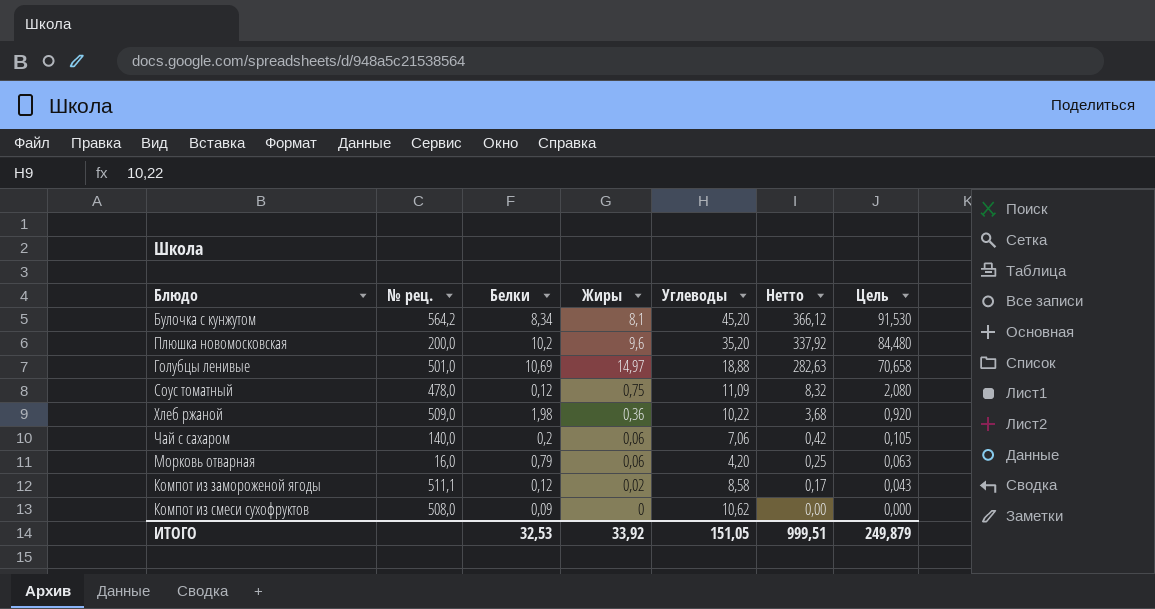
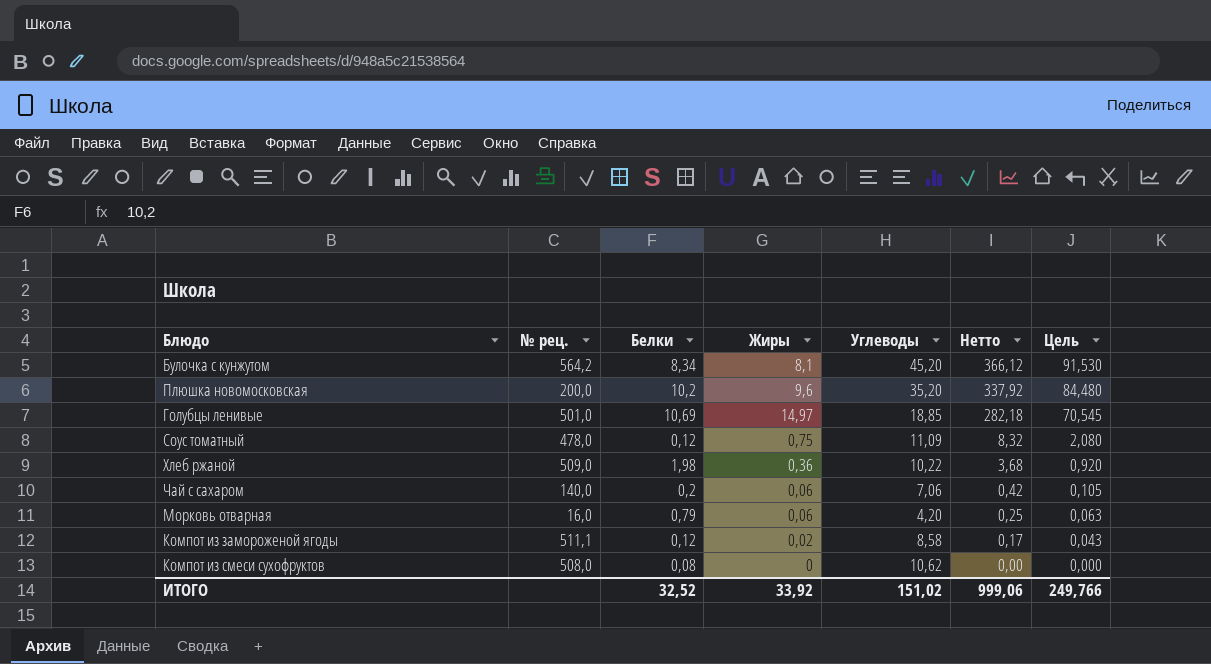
Голубцы ленивые | Углеводы: 18,88 -> 18,85
Голубцы ленивые | Нетто: 282,63 -> 282,18
Голубцы ленивые | Цель: 70,658 -> 70,545
Компот из смеси сухофруктов | Белки: 0,09 -> 0,08
ИТОГО | Белки: 32,53 -> 32,52
ИТОГО | Углеводы: 151,05 -> 151,02
ИТОГО | Нетто: 999,51 -> 999,06
ИТОГО | Цель: 249,879 -> 249,766

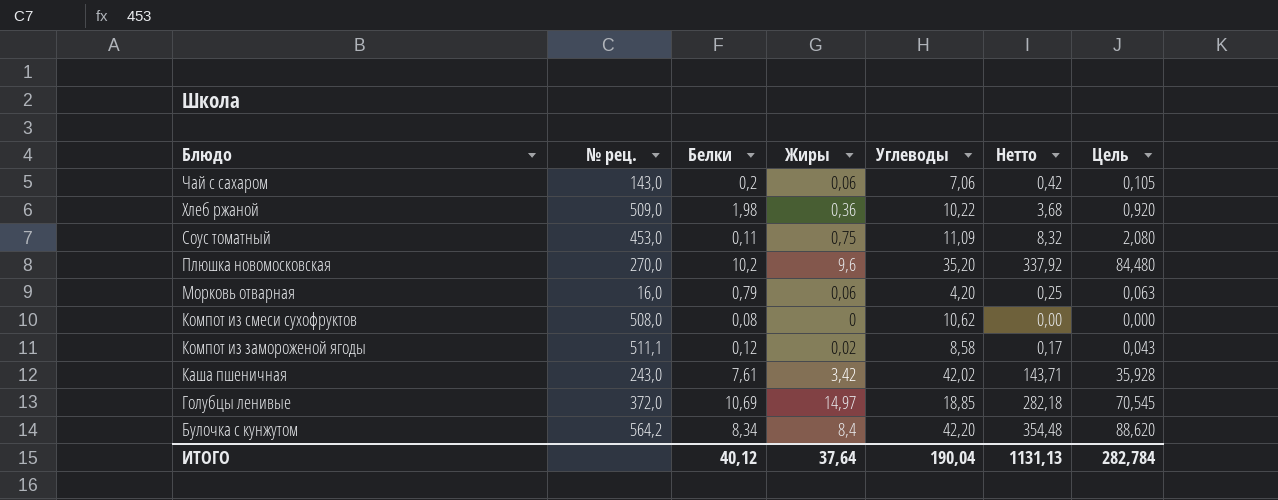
row order: Нетто descending -> Блюдо descending
Чай с сахаром | № рец.: 140,0 -> 143,0
Соус томатный | № рец.: 478,0 -> 453,0
Соус томатный | Белки: 0,12 -> 0,11
Плюшка новомосковская | № рец.: 200,0 -> 270,0
row Каша пшеничная: none -> 243,0 | 7,61 | 3,42 | 42,02 | 143,71 | 35,928
Голубцы ленивые | № рец.: 501,0 -> 372,0
Булочка с кунжутом | Жиры: 8,1 -> 8,4
Булочка с кунжутом | Углеводы: 45,20 -> 42,20
Булочка с кунжутом | Нетто: 366,12 -> 354,48
Булочка с кунжутом | Цель: 91,530 -> 88,620
ИТОГО | Белки: 32,52 -> 40,12
ИТОГО | Жиры: 33,92 -> 37,64
ИТОГО | Углеводы: 151,02 -> 190,04
ИТОГО | Нетто: 999,06 -> 1131,13
ИТОГО | Цель: 249,766 -> 282,784

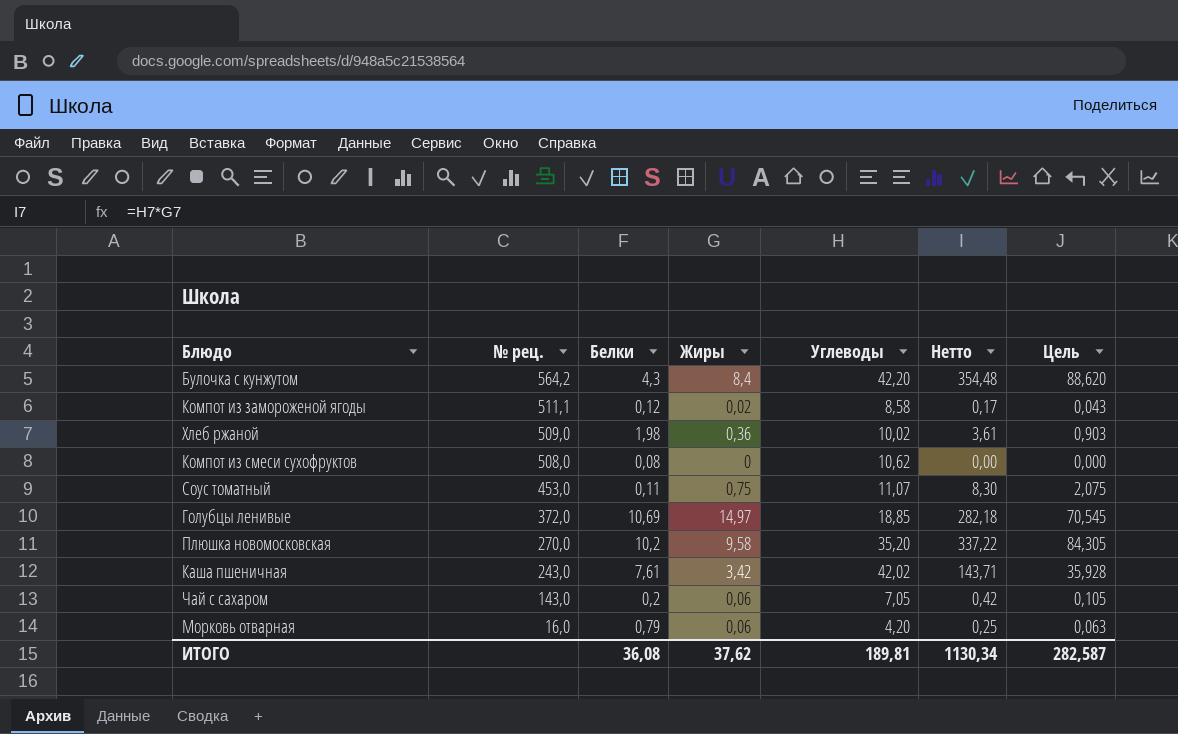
row order: Блюдо descending -> № рец. descending
Булочка с кунжутом | Белки: 8,34 -> 4,3
Хлеб ржаной | Углеводы: 10,22 -> 10,02
Хлеб ржаной | Нетто: 3,68 -> 3,61
Хлеб ржаной | Цель: 0,920 -> 0,903
Соус томатный | Углеводы: 11,09 -> 11,07
Соус томатный | Нетто: 8,32 -> 8,30
Соус томатный | Цель: 2,080 -> 2,075
Плюшка новомосковская | Жиры: 9,6 -> 9,58
Плюшка новомосковская | Нетто: 337,92 -> 337,22
Плюшка новомосковская | Цель: 84,480 -> 84,305
Чай с сахаром | Углеводы: 7,06 -> 7,05
ИТОГО | Белки: 40,12 -> 36,08
ИТОГО | Жиры: 37,64 -> 37,62
ИТОГО | Углеводы: 190,04 -> 189,81
ИТОГО | Нетто: 1131,13 -> 1130,34
ИТОГО | Цель: 282,784 -> 282,587

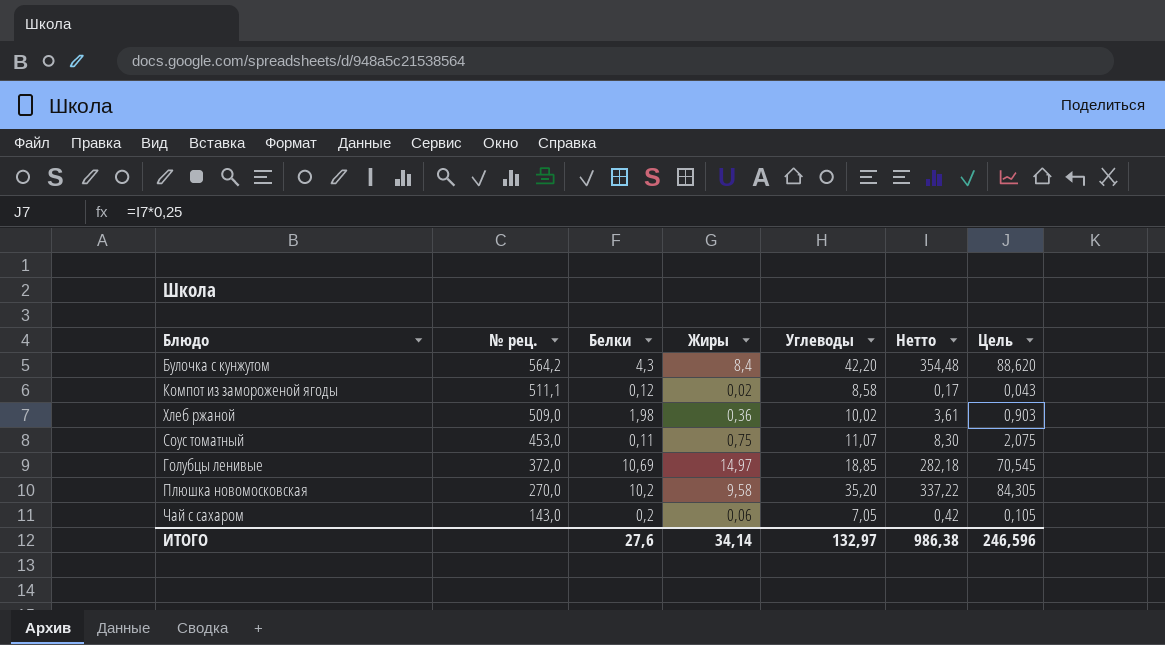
row Компот из смеси сухофруктов: 508,0 | 0,08 | 0 | 10,62 | 0,00 | 0,000 -> none
row Каша пшеничная: 243,0 | 7,61 | 3,42 | 42,02 | 143,71 | 35,928 -> none
row Морковь отварная: 16,0 | 0,79 | 0,06 | 4,20 | 0,25 | 0,063 -> none
ИТОГО | Белки: 36,08 -> 27,6
ИТОГО | Жиры: 37,62 -> 34,14
ИТОГО | Углеводы: 189,81 -> 132,97
ИТОГО | Нетто: 1130,34 -> 986,38
ИТОГО | Цель: 282,587 -> 246,596

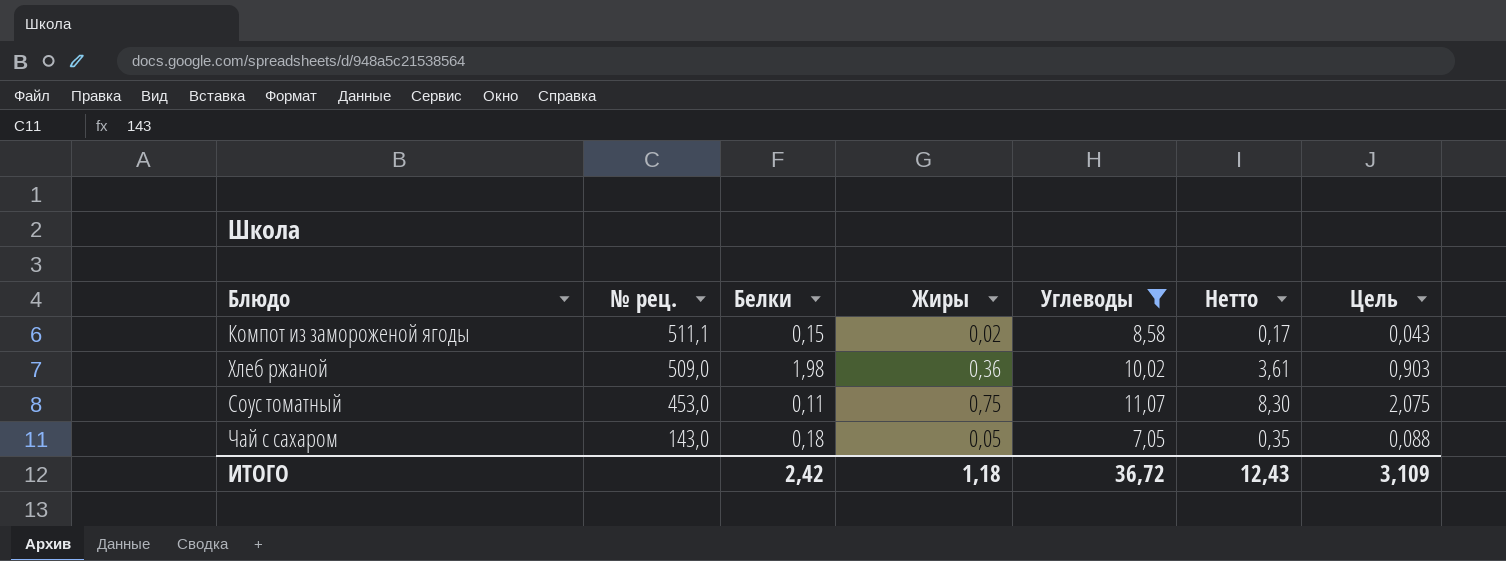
filter: none -> Углеводы <= 11,07
Компот из замороженой ягоды | Белки: 0,12 -> 0,15
Чай с сахаром | Белки: 0,2 -> 0,18
Чай с сахаром | Жиры: 0,06 -> 0,05
Чай с сахаром | Нетто: 0,42 -> 0,35
Чай с сахаром | Цель: 0,105 -> 0,088
ИТОГО | Белки: 27,6 -> 2,42
ИТОГО | Жиры: 34,14 -> 1,18
ИТОГО | Углеводы: 132,97 -> 36,72
ИТОГО | Нетто: 986,38 -> 12,43
ИТОГО | Цель: 246,596 -> 3,109

